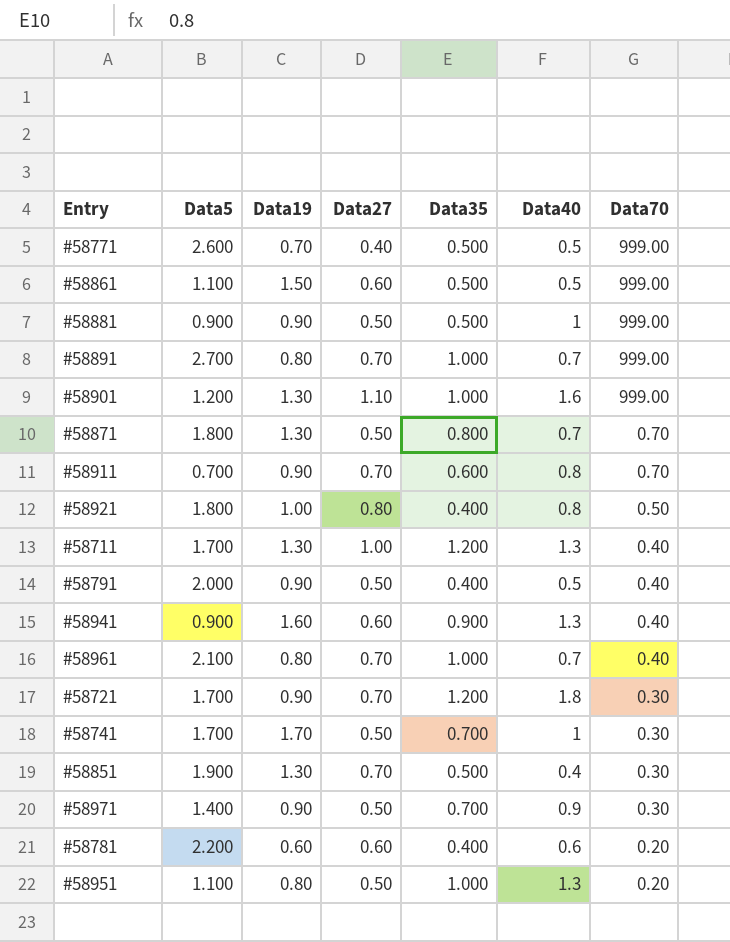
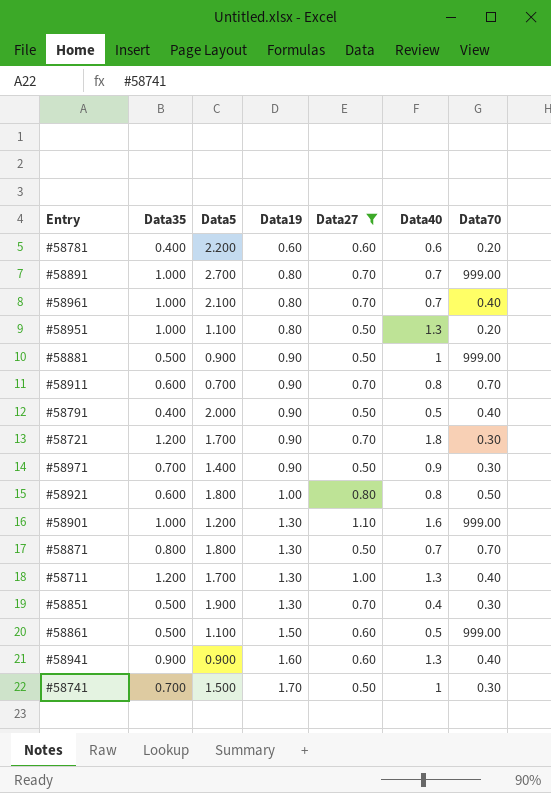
filter: none -> Data27 != 0.40
row order: Data70 descending -> Data19 ascending
column Data35 | position: 5 -> 2
#58921 | Data35: 0.400 -> 0.600
#58741 | Data5: 1.700 -> 1.500

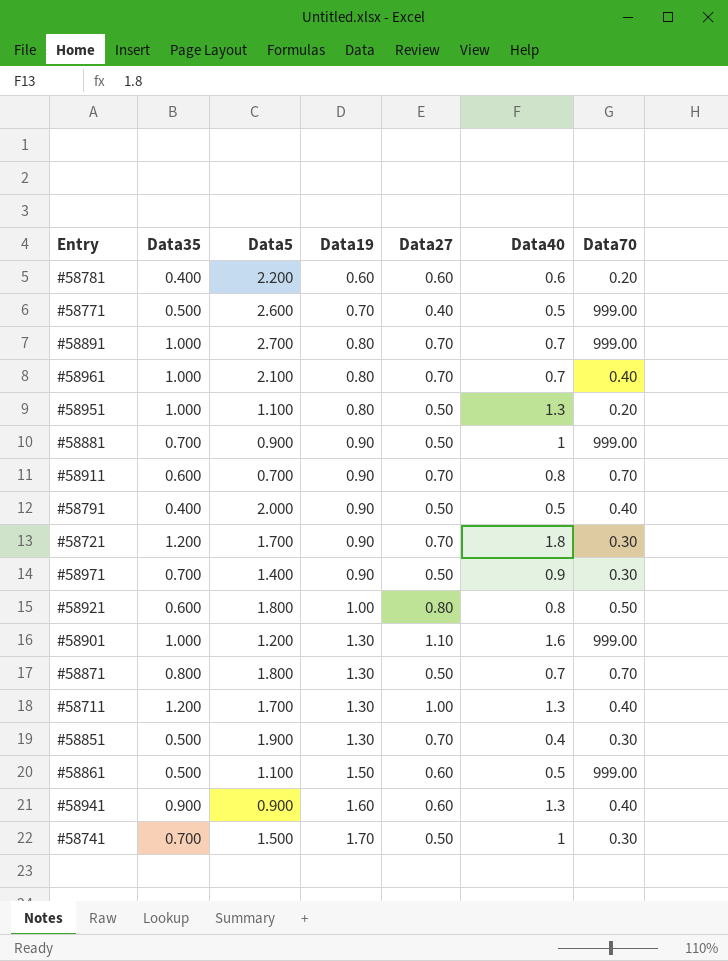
filter: Data27 != 0.40 -> none
#58881 | Data35: 0.500 -> 0.700

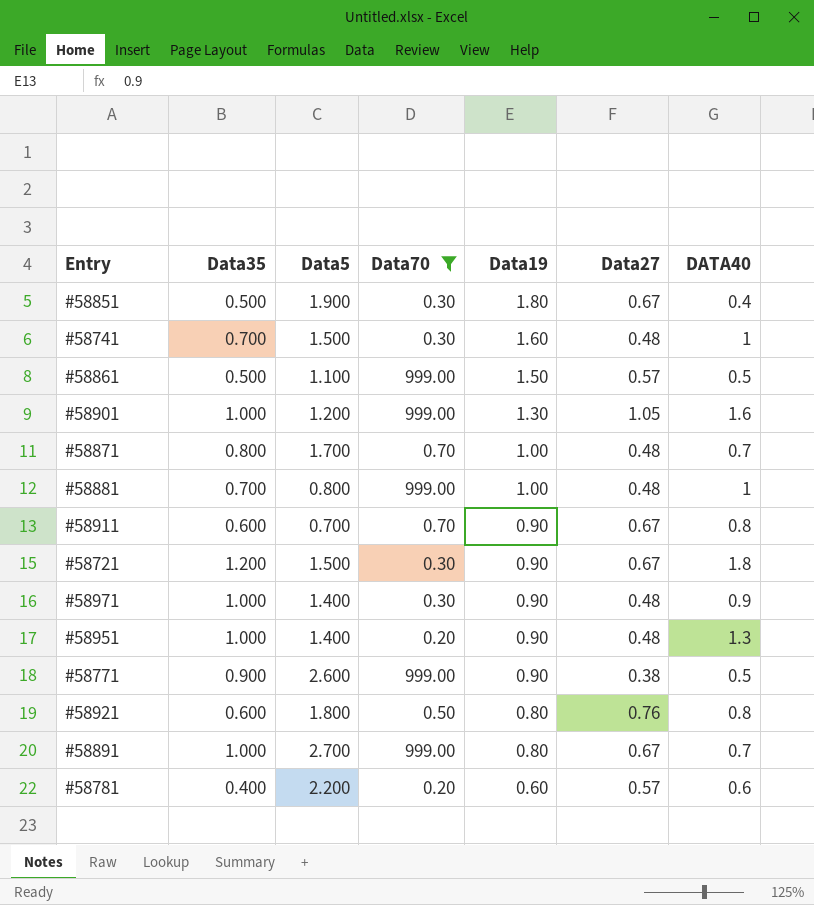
filter: none -> Data70 != 0.40
row order: Data19 ascending -> Data19 descending
column Data70 | position: 7 -> 4
column name: Data40 -> DATA40
#58851 | Data19: 1.30 -> 1.80
#58851 | Data27: 0.70 -> 0.67
#58741 | Data19: 1.70 -> 1.60
#58741 | Data27: 0.50 -> 0.48
#58861 | Data27: 0.60 -> 0.57
#58901 | Data27: 1.10 -> 1.05
#58871 | Data5: 1.800 -> 1.700
#58871 | Data19: 1.30 -> 1.00
#58871 | Data27: 0.50 -> 0.48
#58881 | Data5: 0.900 -> 0.800
#58881 | Data19: 0.90 -> 1.00
#58881 | Data27: 0.50 -> 0.48
#58911 | Data27: 0.70 -> 0.67
#58721 | Data5: 1.700 -> 1.500
#58721 | Data27: 0.70 -> 0.67
#58971 | Data35: 0.700 -> 1.000
#58971 | Data27: 0.50 -> 0.48
#58951 | Data5: 1.100 -> 1.400
#58951 | Data19: 0.80 -> 0.90
#58951 | Data27: 0.50 -> 0.48
#58771 | Data35: 0.500 -> 0.900
#58771 | Data19: 0.70 -> 0.90
#58771 | Data27: 0.40 -> 0.38
#58921 | Data19: 1.00 -> 0.80
#58921 | Data27: 0.80 -> 0.76
#58891 | Data27: 0.70 -> 0.67
#58781 | Data27: 0.60 -> 0.57

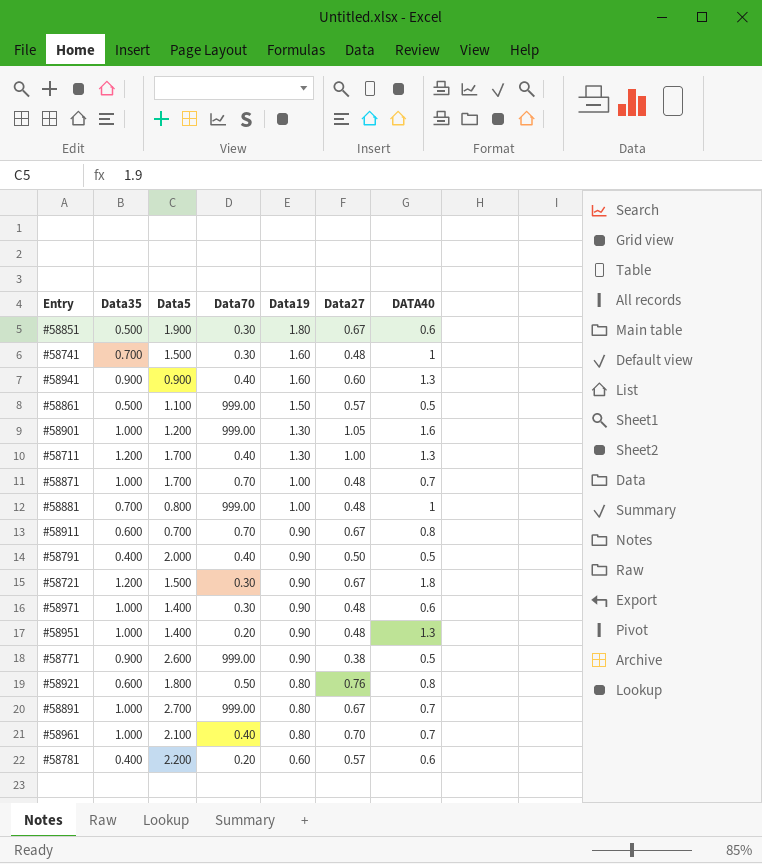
filter: Data70 != 0.40 -> none
#58851 | DATA40: 0.4 -> 0.6
#58871 | Data35: 0.800 -> 1.000
#58971 | DATA40: 0.9 -> 0.6

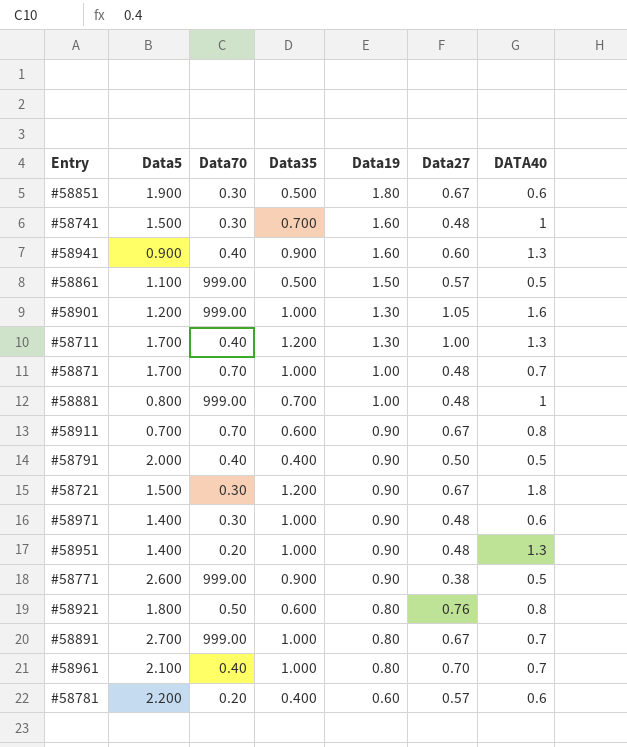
column Data35 | position: 2 -> 4

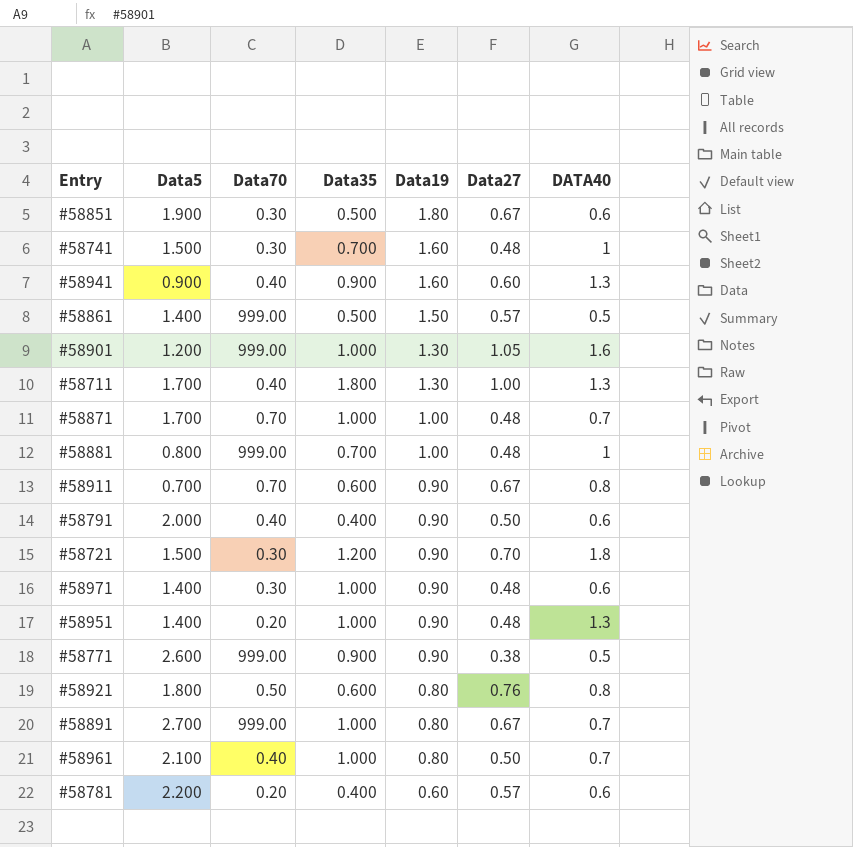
#58861 | Data5: 1.100 -> 1.400
#58711 | Data35: 1.200 -> 1.800
#58791 | DATA40: 0.5 -> 0.6
#58721 | Data27: 0.67 -> 0.70
#58961 | Data27: 0.70 -> 0.50

